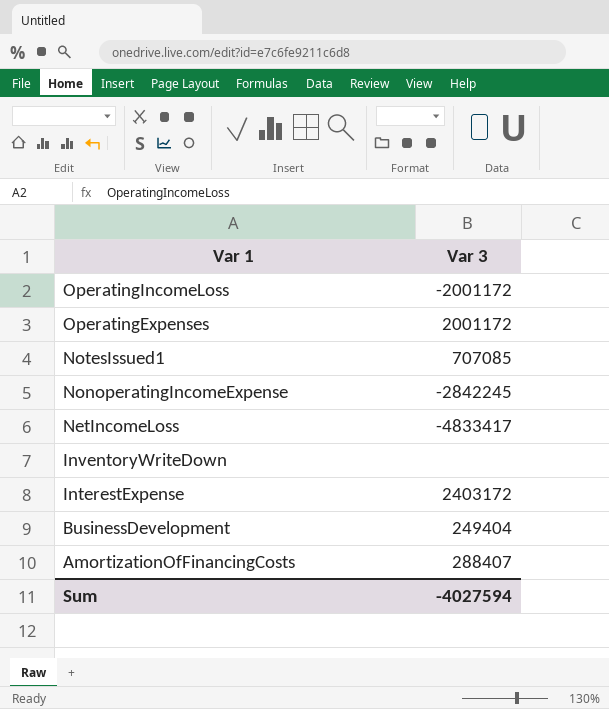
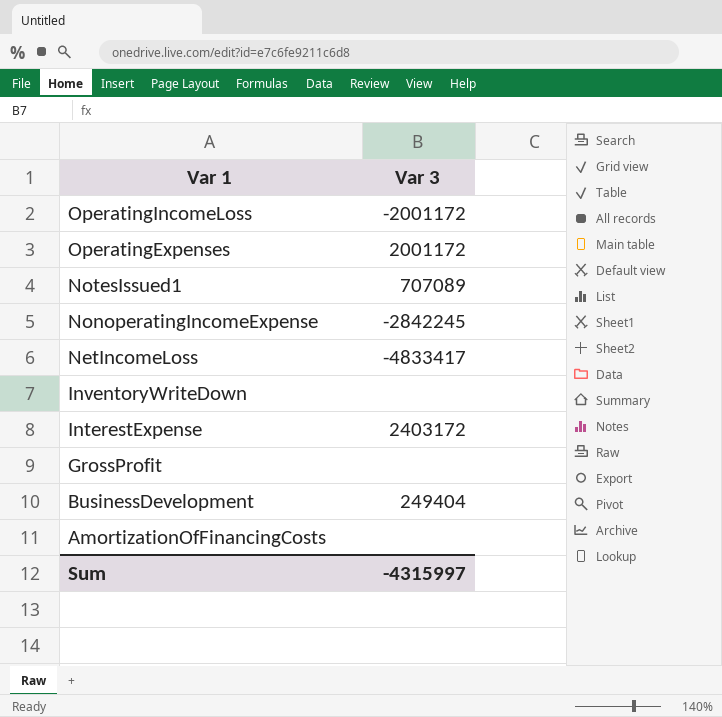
NotesIssued1 | Var 3: 707085 -> 707089
row GrossProfit: none -> none
AmortizationOfFinancingCosts | Var 3: 288407 -> none
Sum | Var 3: -4027594 -> -4315997

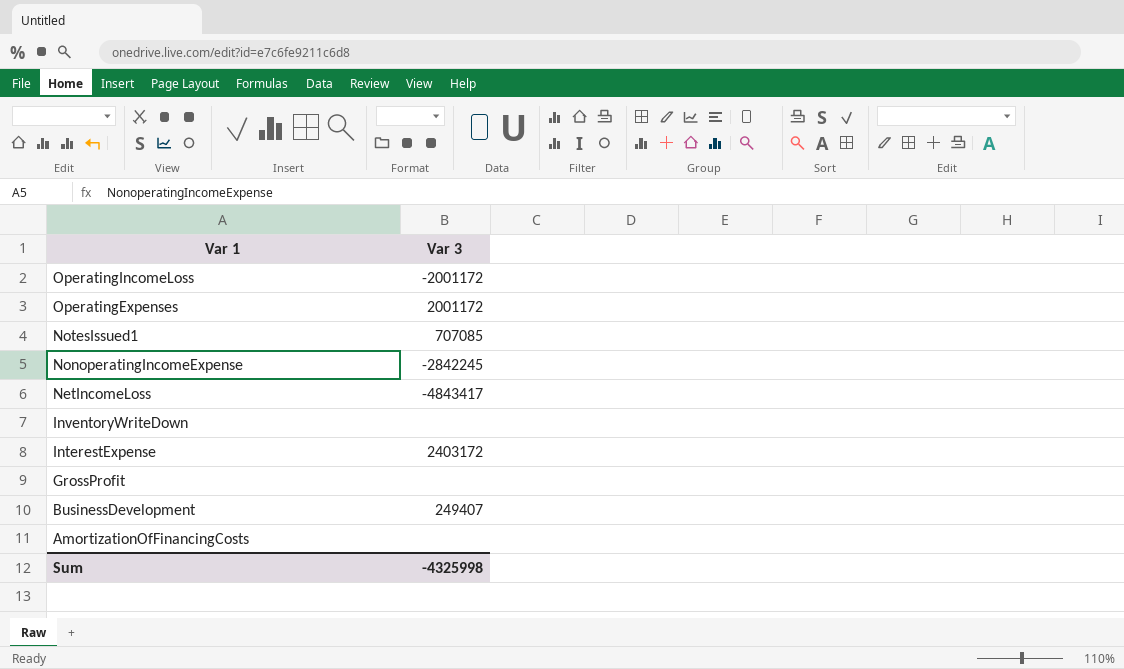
NotesIssued1 | Var 3: 707089 -> 707085
NetIncomeLoss | Var 3: -4833417 -> -4843417
BusinessDevelopment | Var 3: 249404 -> 249407
Sum | Var 3: -4315997 -> -4325998

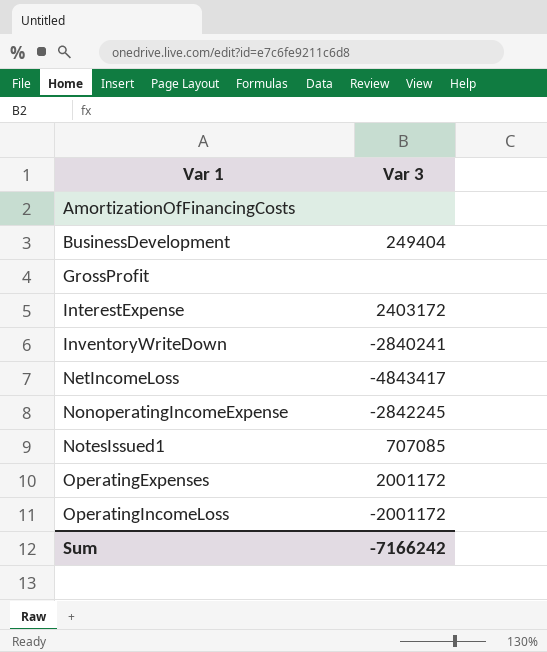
row order: Var 1 descending -> Var 1 ascending
BusinessDevelopment | Var 3: 249407 -> 249404
InventoryWriteDown | Var 3: none -> -2840241
Sum | Var 3: -4325998 -> -7166242

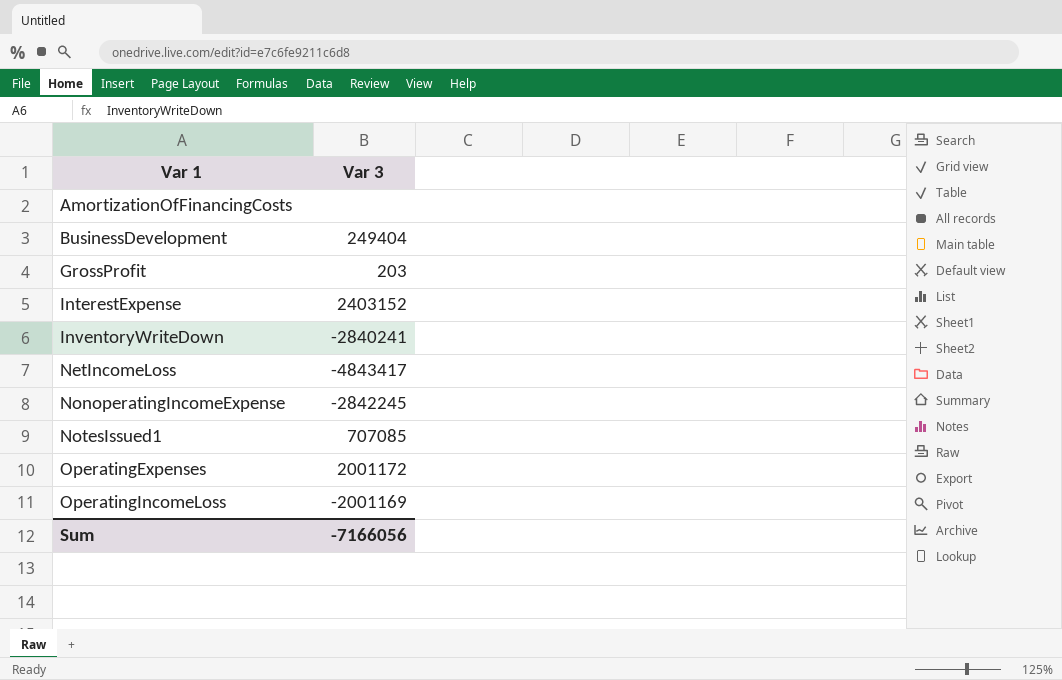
GrossProfit | Var 3: none -> 203
InterestExpense | Var 3: 2403172 -> 2403152
OperatingIncomeLoss | Var 3: -2001172 -> -2001169
Sum | Var 3: -7166242 -> -7166056

